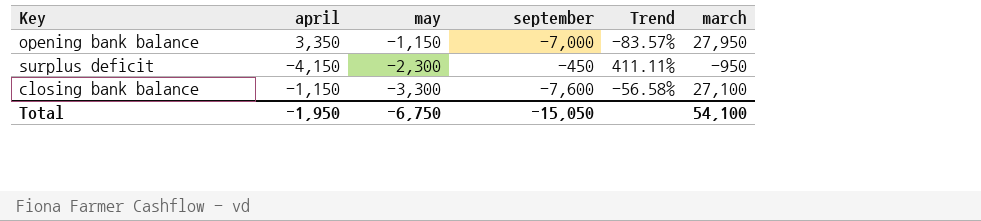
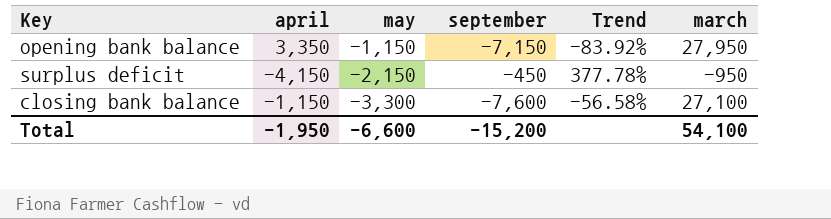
opening bank balance | september: -7,000 -> -7,150
opening bank balance | Trend: -83.57% -> -83.92%
surplus deficit | may: -2,300 -> -2,150
surplus deficit | Trend: 411.11% -> 377.78%
Total | may: -6,750 -> -6,600
Total | september: -15,050 -> -15,200

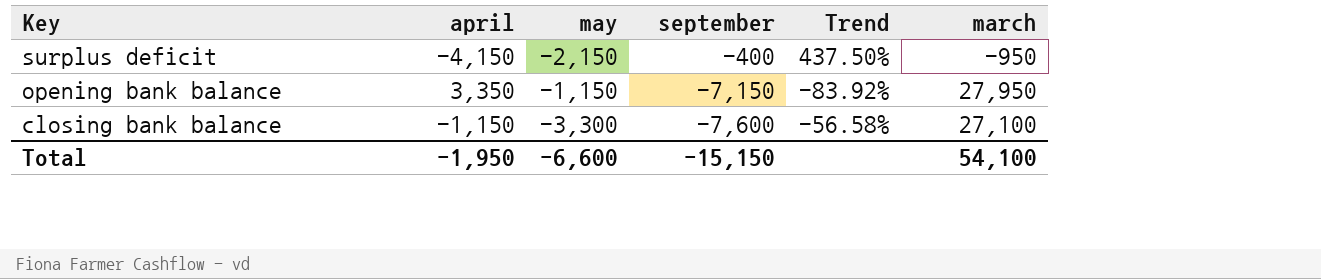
row order: may descending -> Key descending
surplus deficit | september: -450 -> -400
surplus deficit | Trend: 377.78% -> 437.50%
Total | september: -15,200 -> -15,150

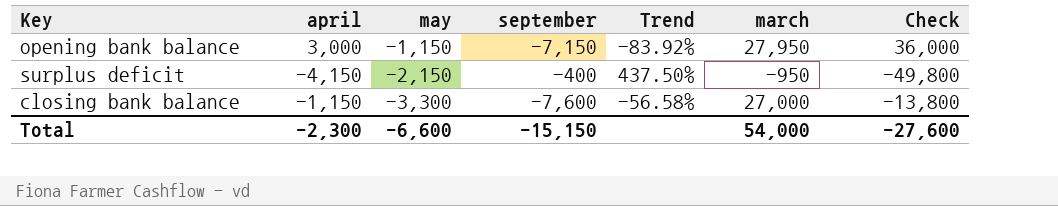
row order: Key descending -> may descending
column Check | formula: none -> [april] * 12
opening bank balance | april: 3,350 -> 3,000
closing bank balance | march: 27,100 -> 27,000
Total | april: -1,950 -> -2,300
Total | march: 54,100 -> 54,000

